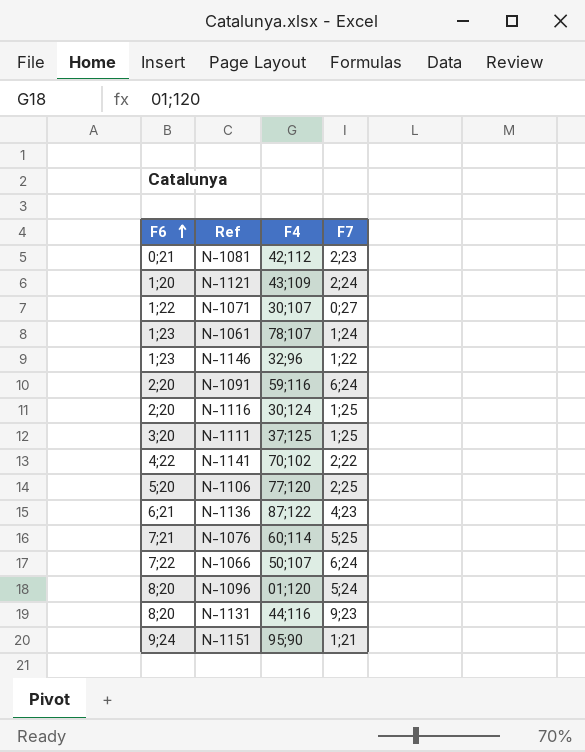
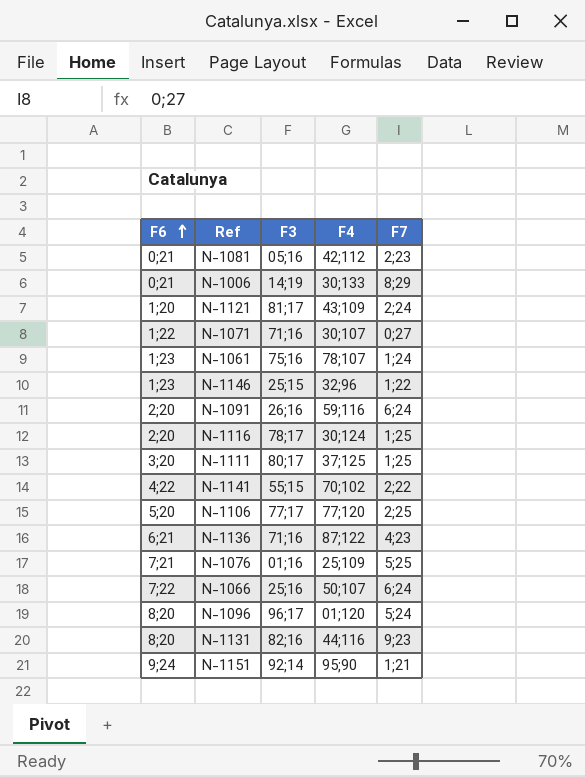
column F3 | position: none -> 3
row N-1006: none -> 0;21 | 14;19 | 30;133 | 8;29
N-1076 | F4: 60;114 -> 25;109

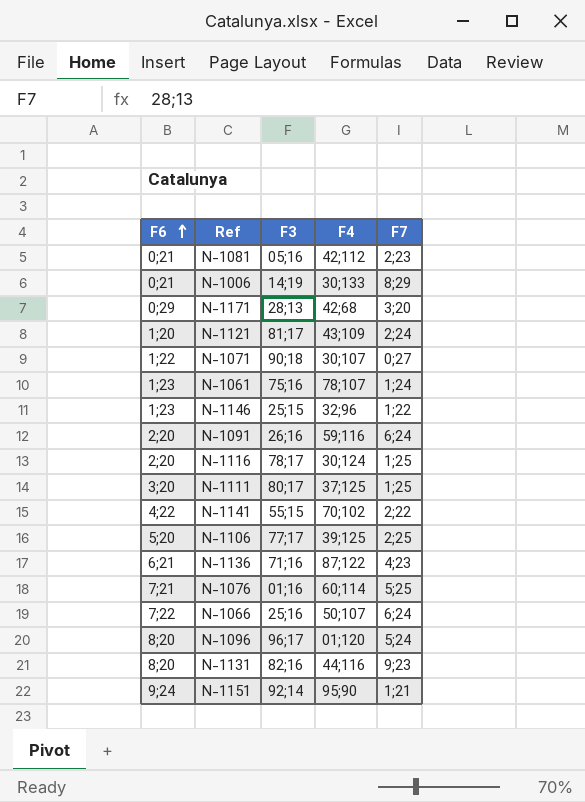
row N-1171: none -> 0;29 | 28;13 | 42;68 | 3;20
N-1071 | F3: 71;16 -> 90;18
N-1106 | F4: 77;120 -> 39;125
N-1076 | F4: 25;109 -> 60;114

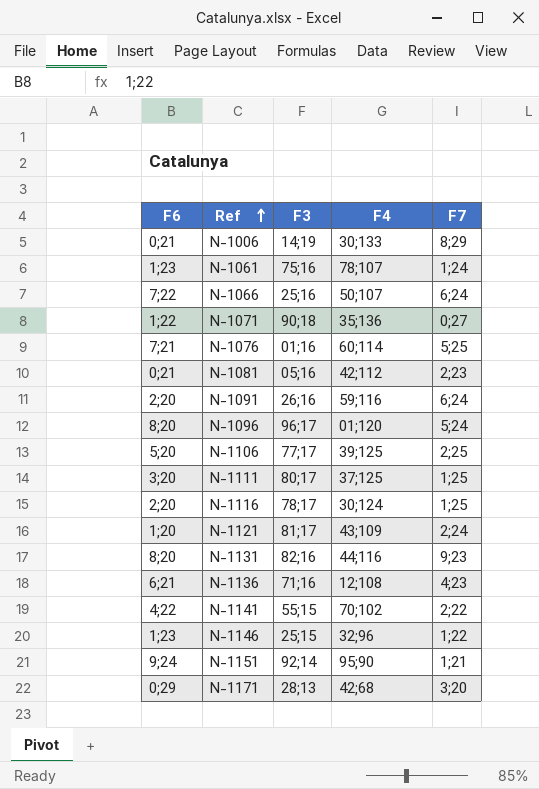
row order: F6 ascending -> Ref ascending
N-1071 | F4: 30;107 -> 35;136
N-1136 | F4: 87;122 -> 12;108

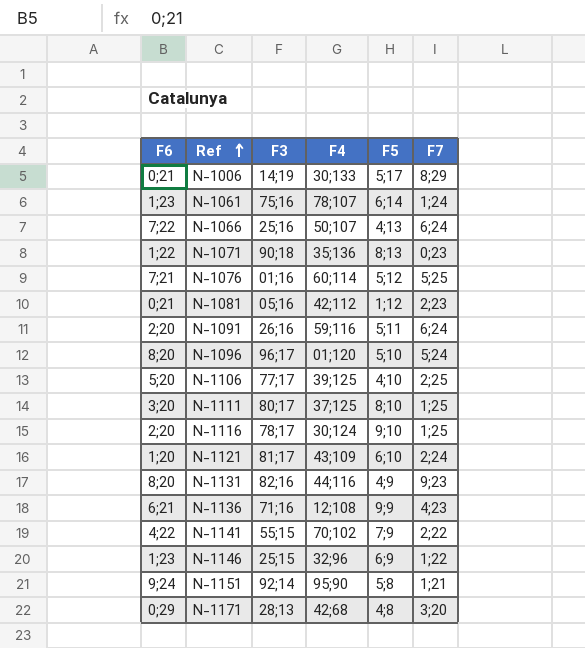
column F5 | position: none -> 5
N-1071 | F7: 0;27 -> 0;23

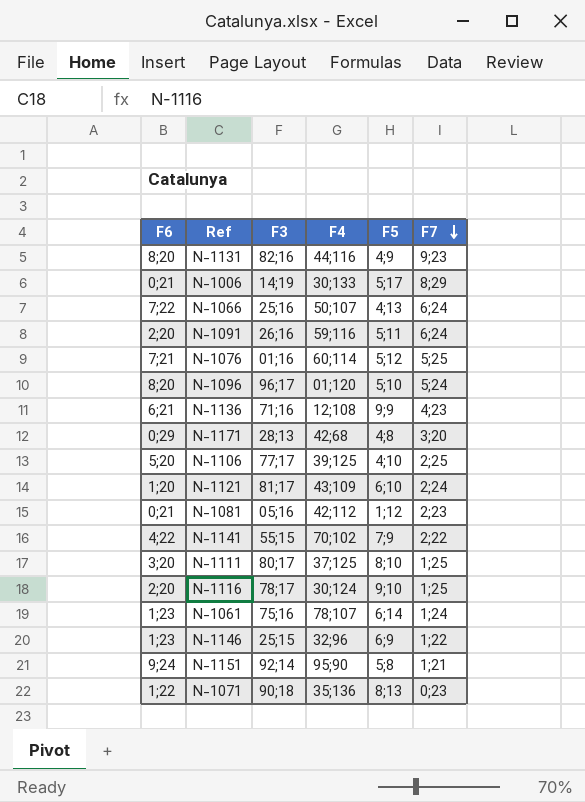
row order: Ref ascending -> F7 descending

